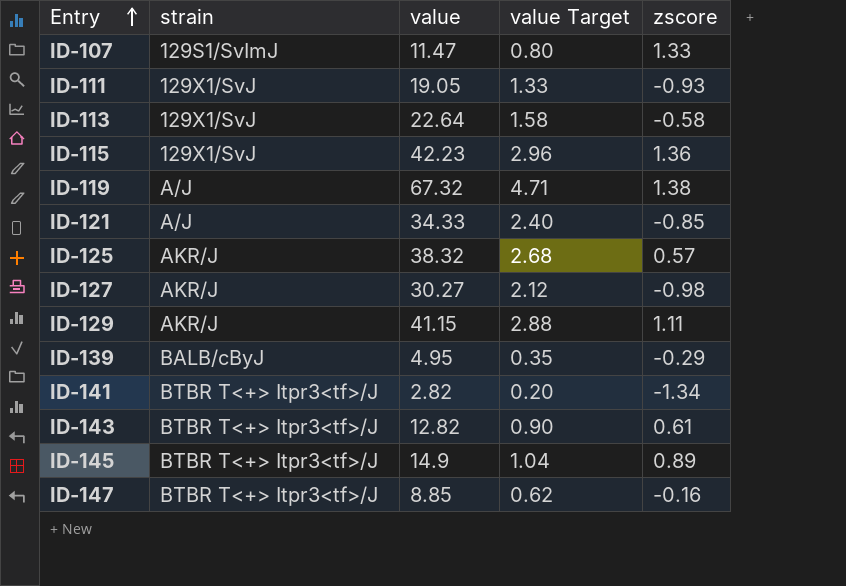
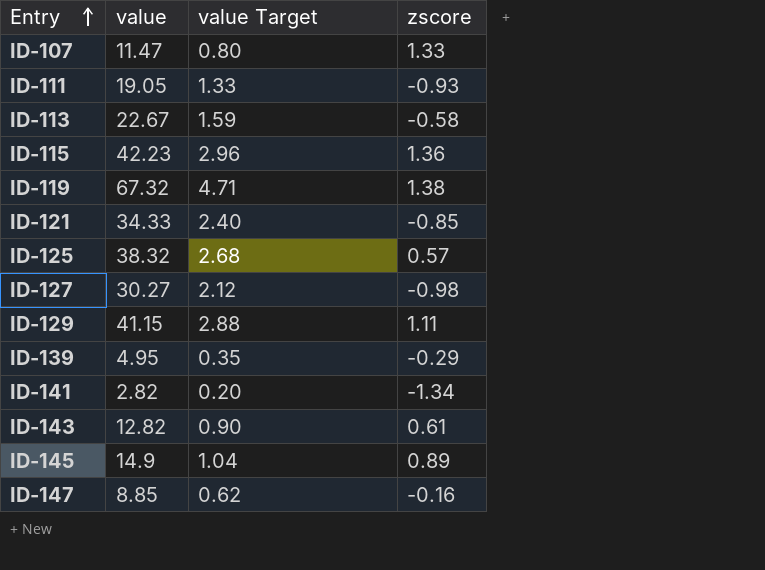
column strain | position: 2 -> none
ID-113 | value: 22.64 -> 22.67
ID-113 | value Target: 1.58 -> 1.59

